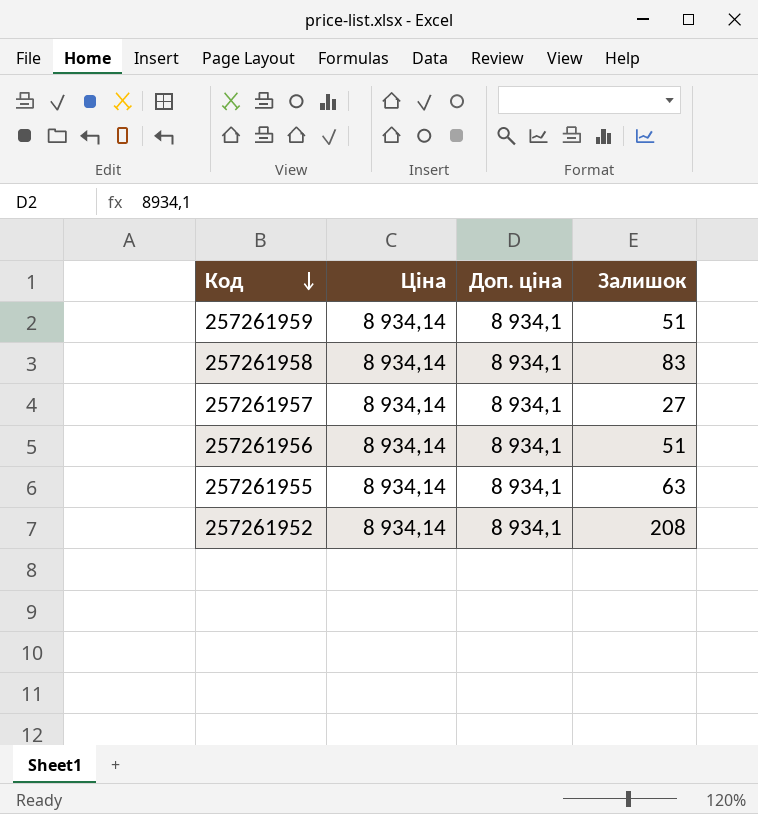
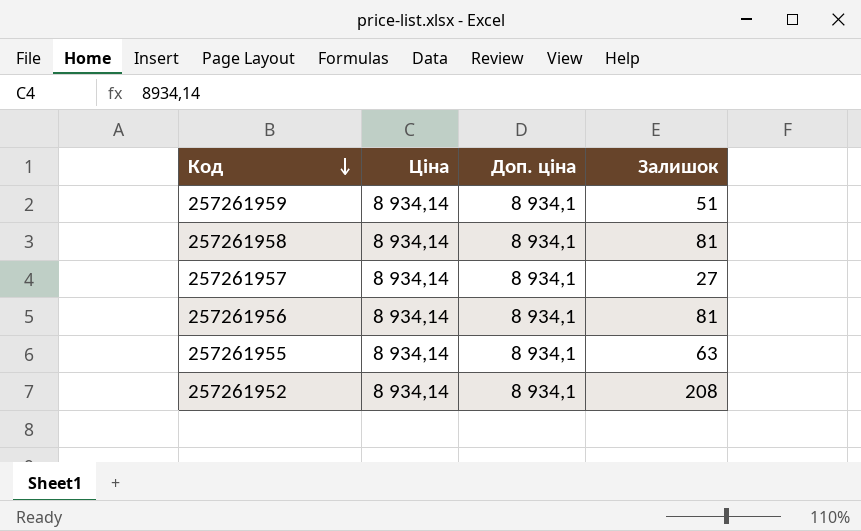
257261958 | Залишок: 83 -> 81
257261956 | Залишок: 51 -> 81

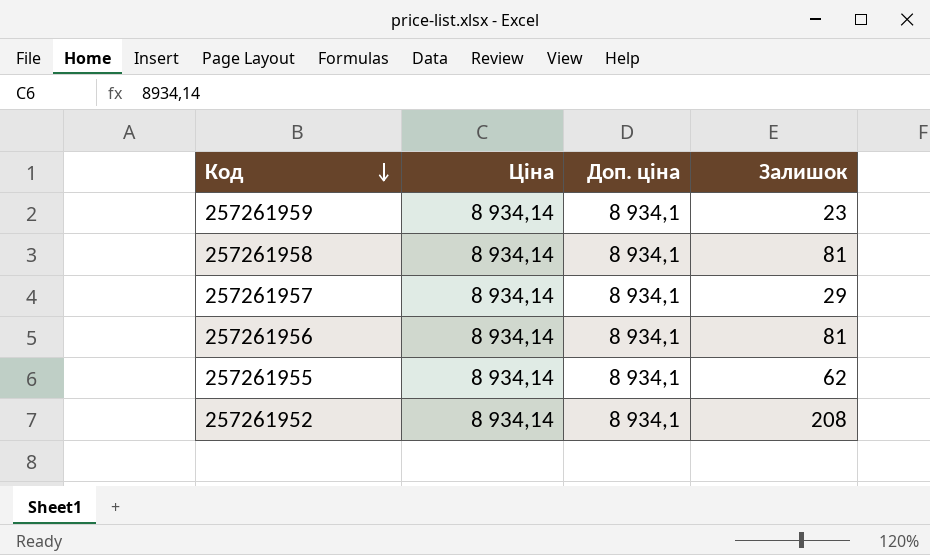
257261959 | Залишок: 51 -> 23
257261957 | Залишок: 27 -> 29
257261955 | Залишок: 63 -> 62

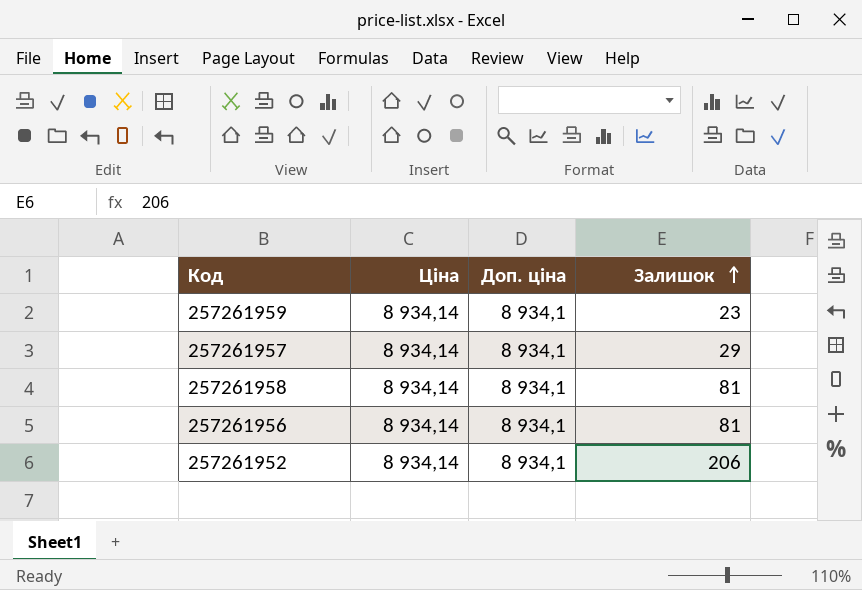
row order: Код descending -> Залишок ascending
row 257261955: 8 934,14 | 8 934,1 | 62 -> none
257261952 | Залишок: 208 -> 206

